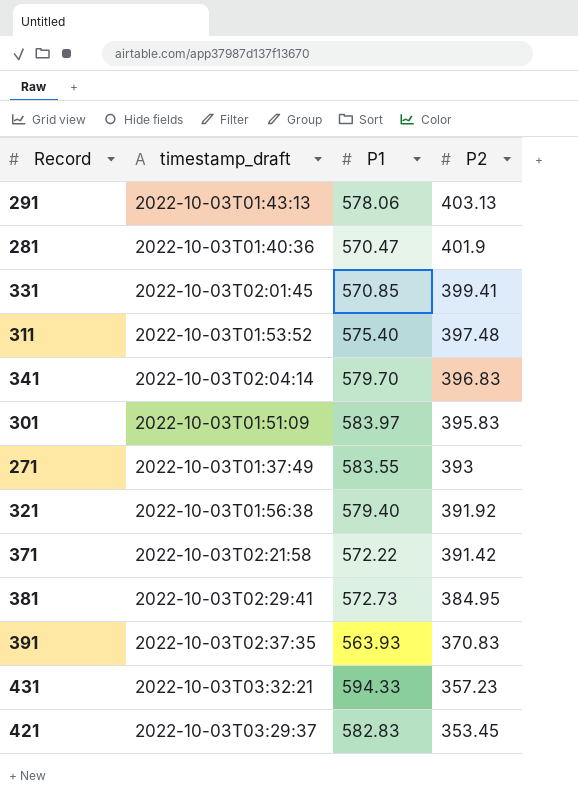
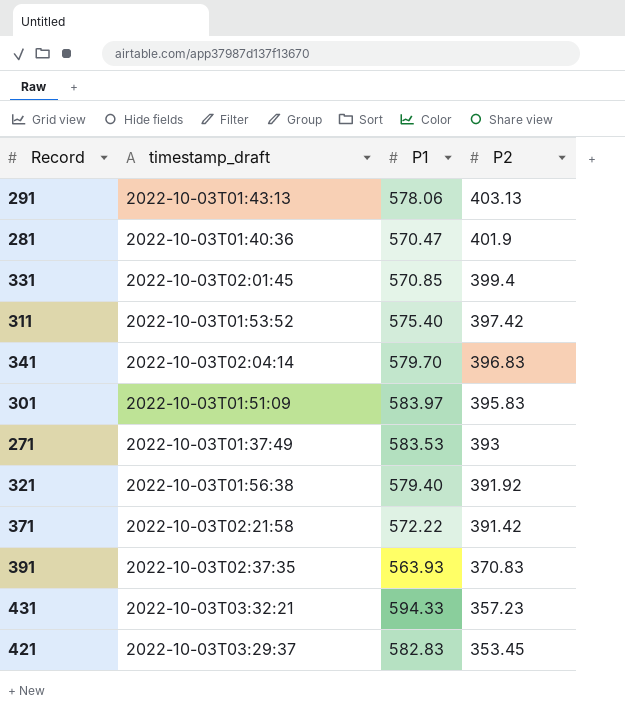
row 381: 2022-10-03T02:29:41 | 572.73 | 384.95 -> none
331 | P2: 399.41 -> 399.4
311 | P2: 397.48 -> 397.42
271 | P1: 583.55 -> 583.53

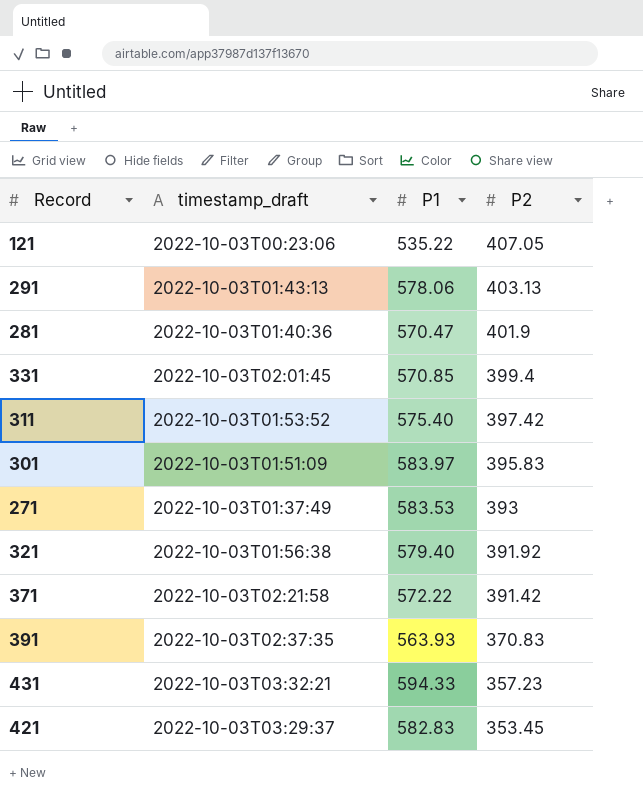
row 341: 2022-10-03T02:04:14 | 579.70 | 396.83 -> none
row 121: none -> 2022-10-03T00:23:06 | 535.22 | 407.05

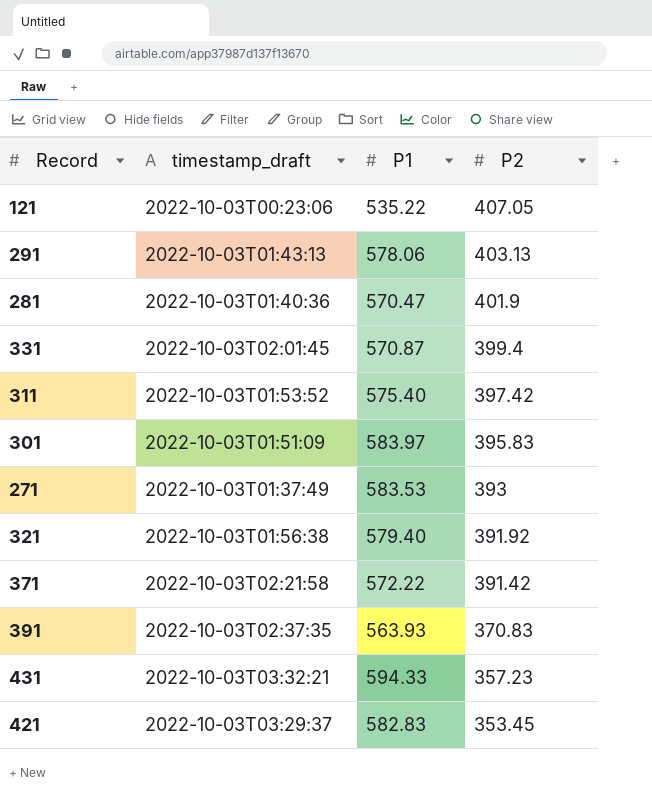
331 | P1: 570.85 -> 570.87

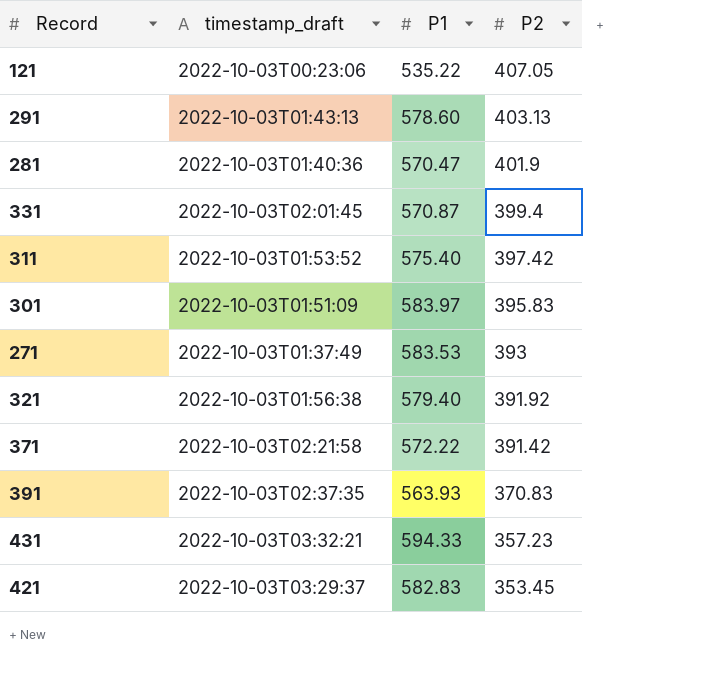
291 | P1: 578.06 -> 578.60

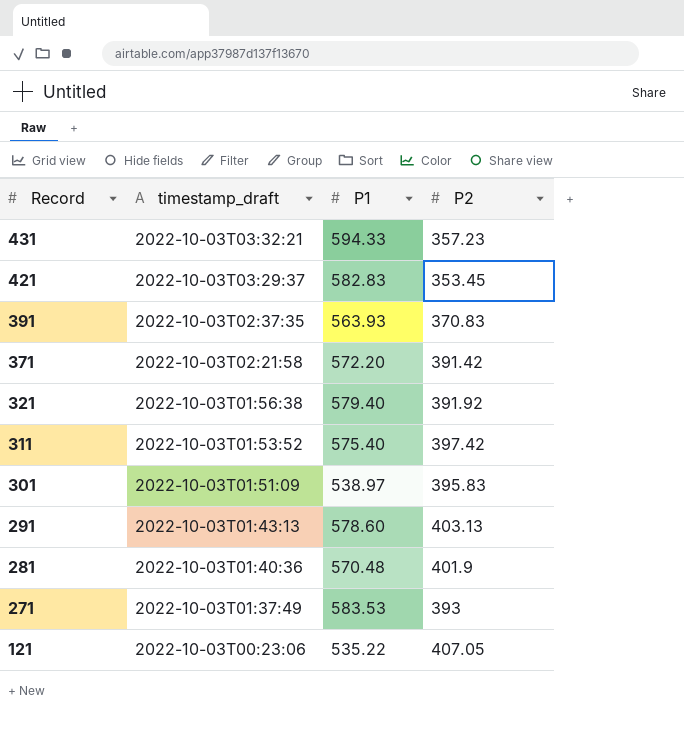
row order: P2 descending -> Record descending
row 331: 2022-10-03T02:01:45 | 570.87 | 399.4 -> none
371 | P1: 572.22 -> 572.20
301 | P1: 583.97 -> 538.97
281 | P1: 570.47 -> 570.48

